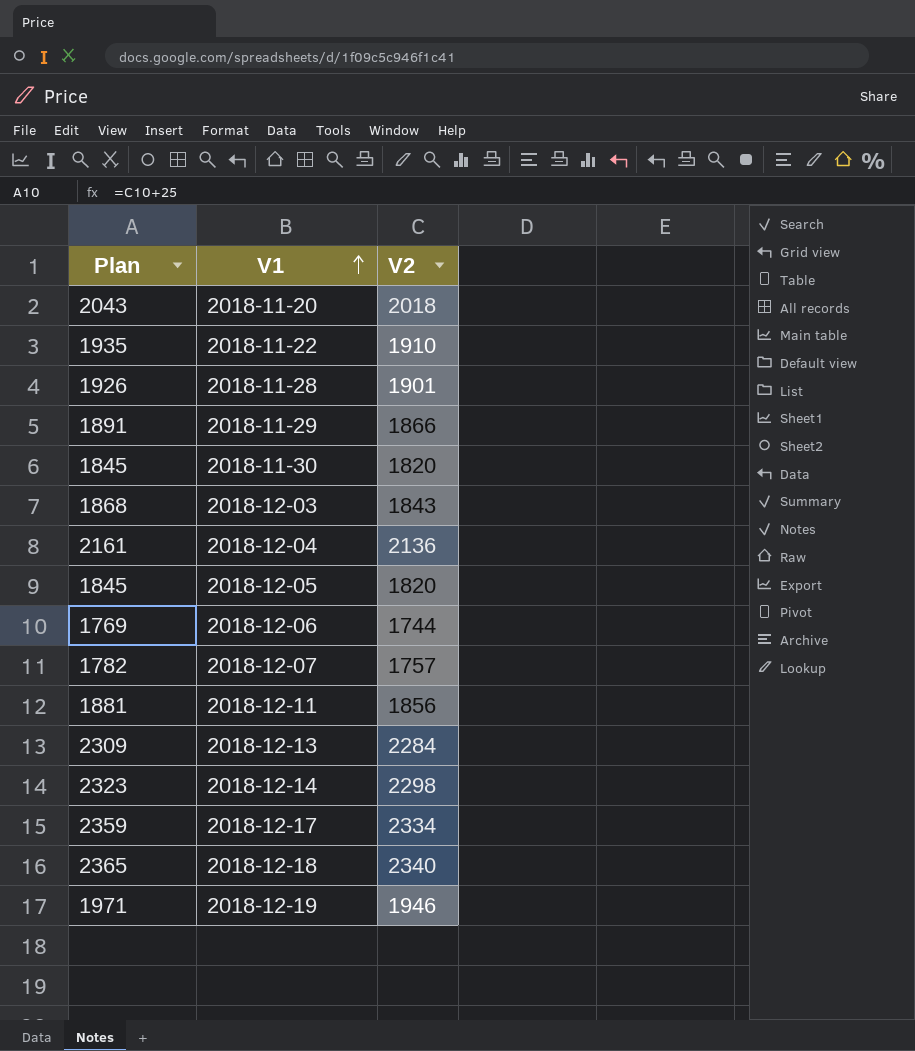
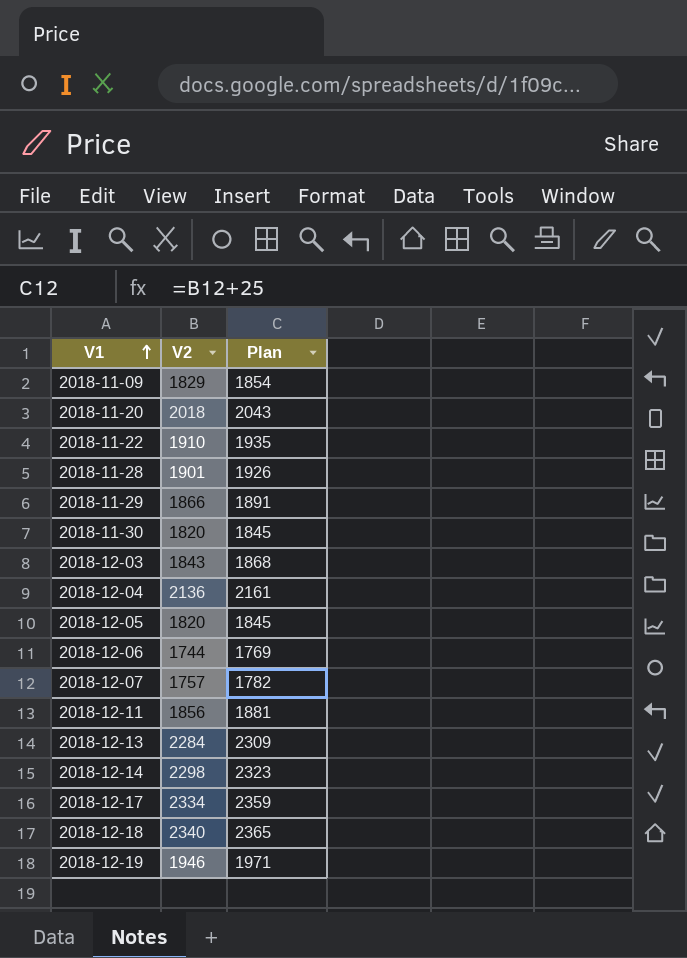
column Plan | position: 1 -> 3
row 2018-11-09: none -> 1829 | 1854

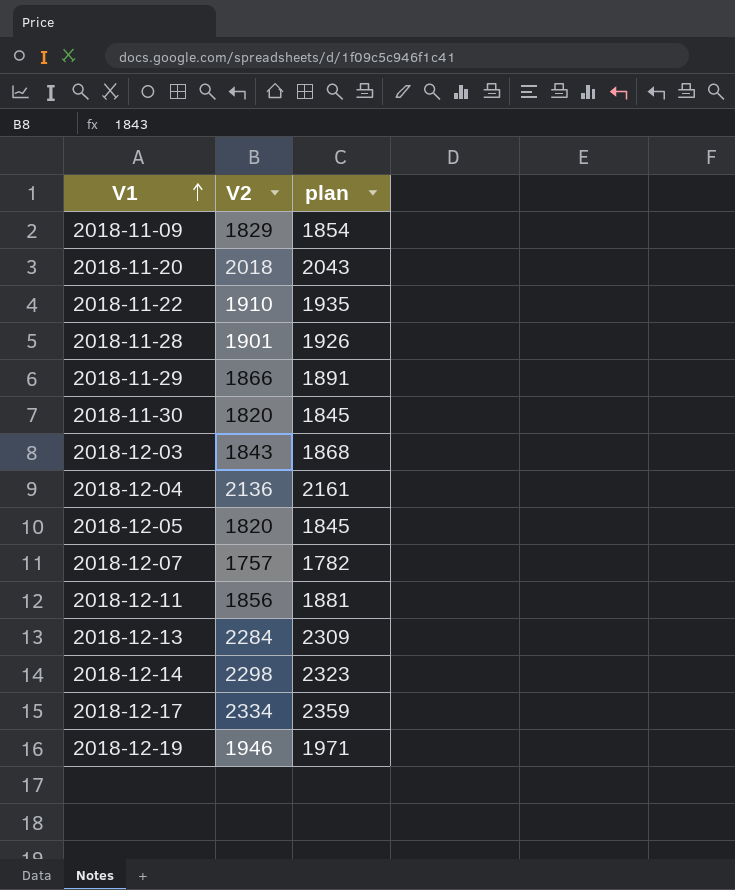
column name: Plan -> plan
row 2018-12-06: 1744 | 1769 -> none
row 2018-12-18: 2340 | 2365 -> none

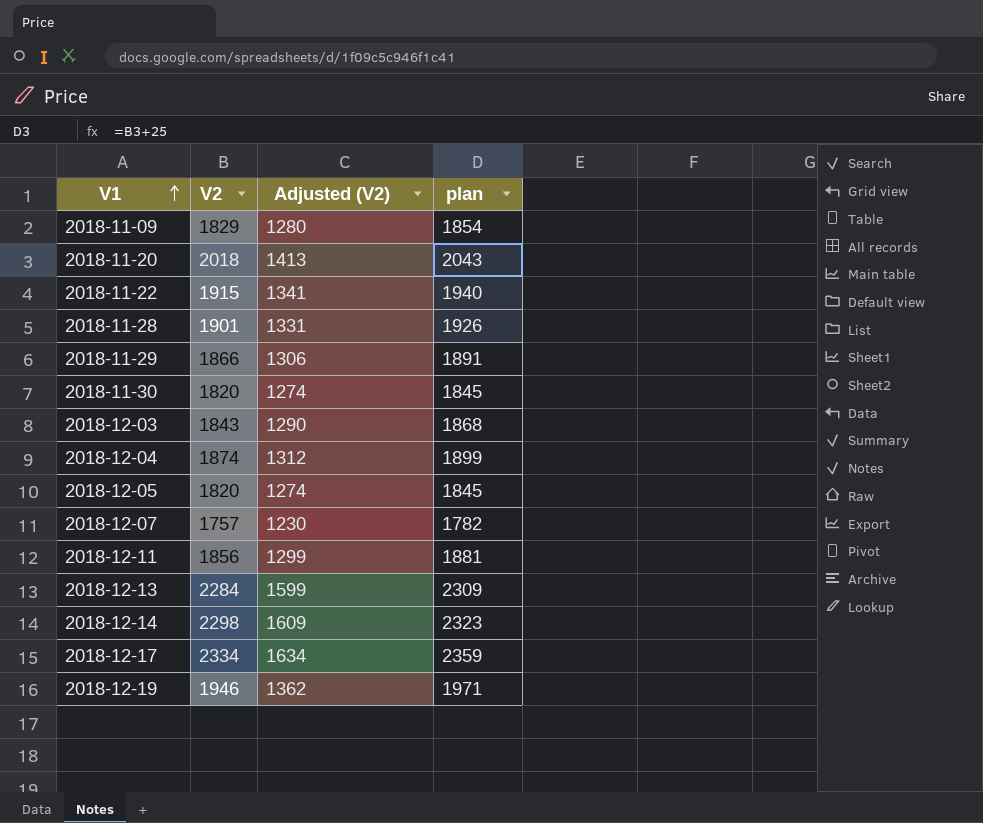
column Adjusted (V2) | formula: none -> [V2] * 0.7
2018-11-22 | V2: 1910 -> 1915
2018-11-22 | plan: 1935 -> 1940
2018-12-04 | V2: 2136 -> 1874
2018-12-04 | plan: 2161 -> 1899

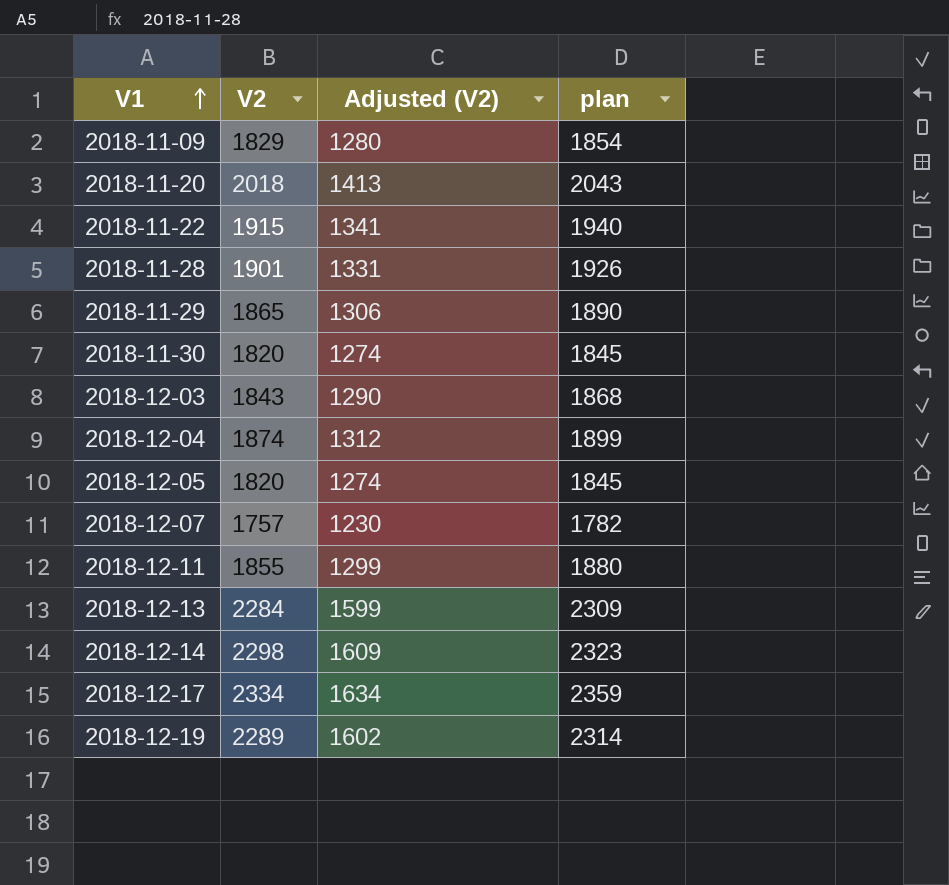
2018-11-29 | V2: 1866 -> 1865
2018-11-29 | plan: 1891 -> 1890
2018-12-11 | V2: 1856 -> 1855
2018-12-11 | plan: 1881 -> 1880
2018-12-19 | V2: 1946 -> 2289
2018-12-19 | Adjusted (V2): 1362 -> 1602
2018-12-19 | plan: 1971 -> 2314

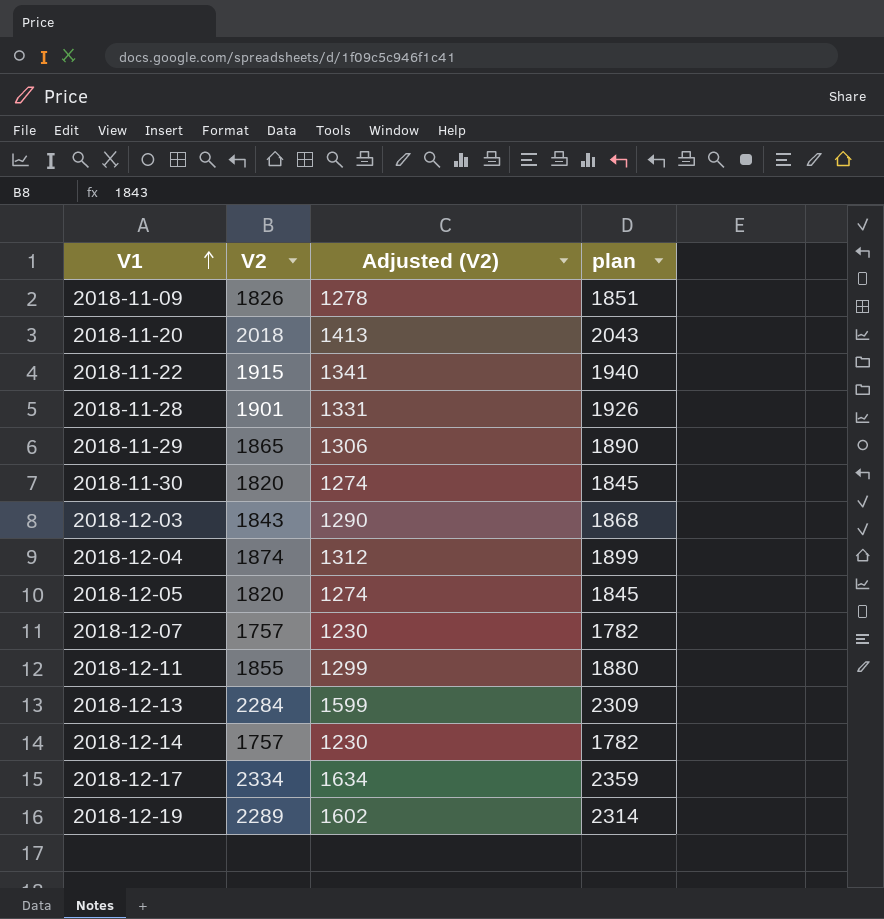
2018-11-09 | V2: 1829 -> 1826
2018-11-09 | Adjusted (V2): 1280 -> 1278
2018-11-09 | plan: 1854 -> 1851
2018-12-14 | V2: 2298 -> 1757
2018-12-14 | Adjusted (V2): 1609 -> 1230
2018-12-14 | plan: 2323 -> 1782

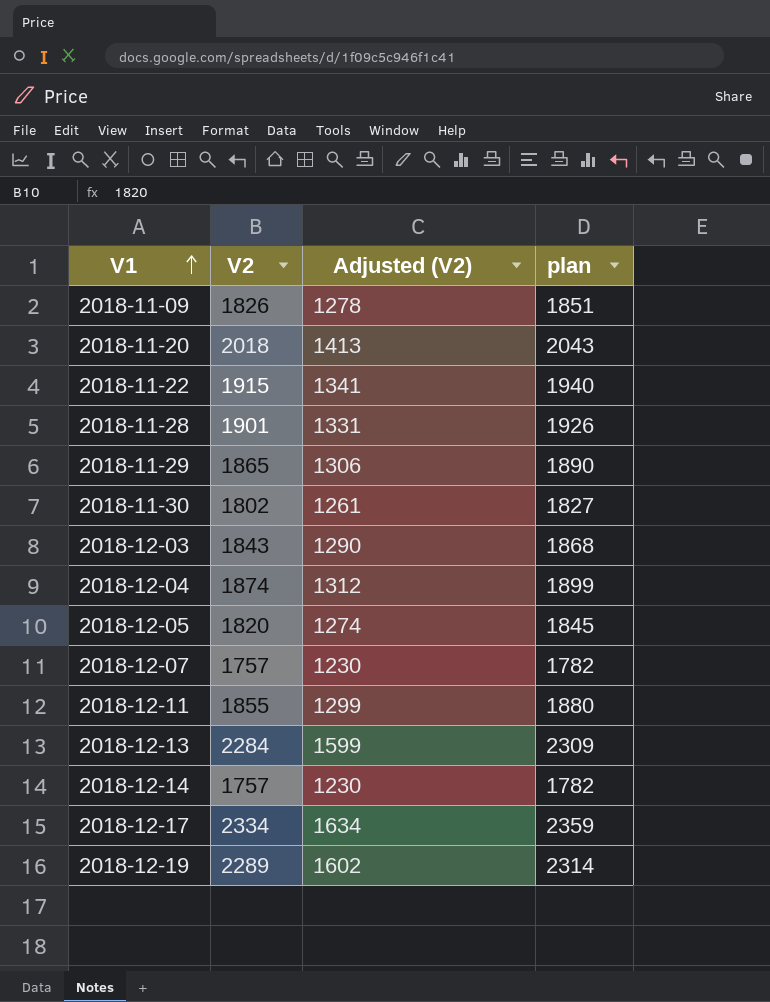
2018-11-30 | V2: 1820 -> 1802
2018-11-30 | Adjusted (V2): 1274 -> 1261
2018-11-30 | plan: 1845 -> 1827

